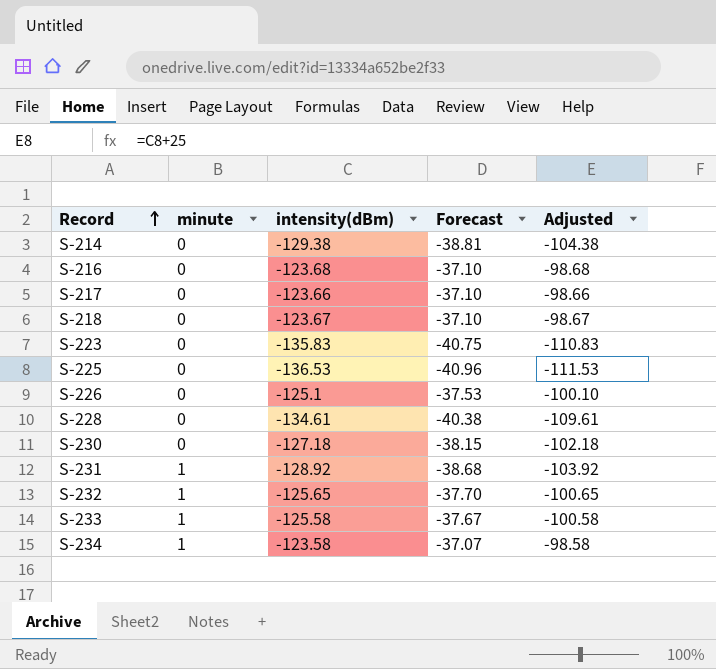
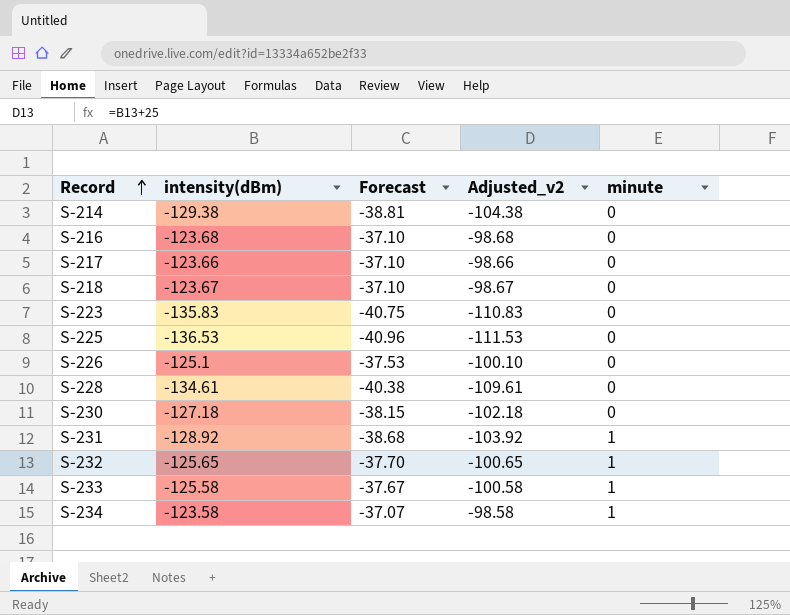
column name: Adjusted -> Adjusted_v2
column minute | position: 2 -> 5

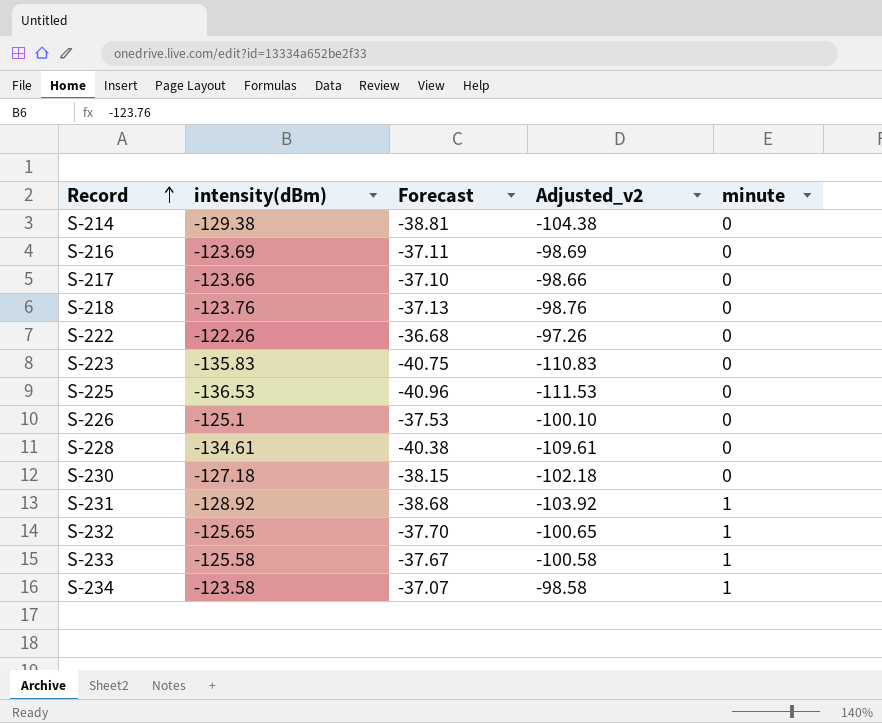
S-216 | intensity(dBm): -123.68 -> -123.69
S-216 | Forecast: -37.10 -> -37.11
S-216 | Adjusted_v2: -98.68 -> -98.69
S-218 | intensity(dBm): -123.67 -> -123.76
S-218 | Forecast: -37.10 -> -37.13
S-218 | Adjusted_v2: -98.67 -> -98.76
row S-222: none -> -122.26 | -36.68 | -97.26 | 0

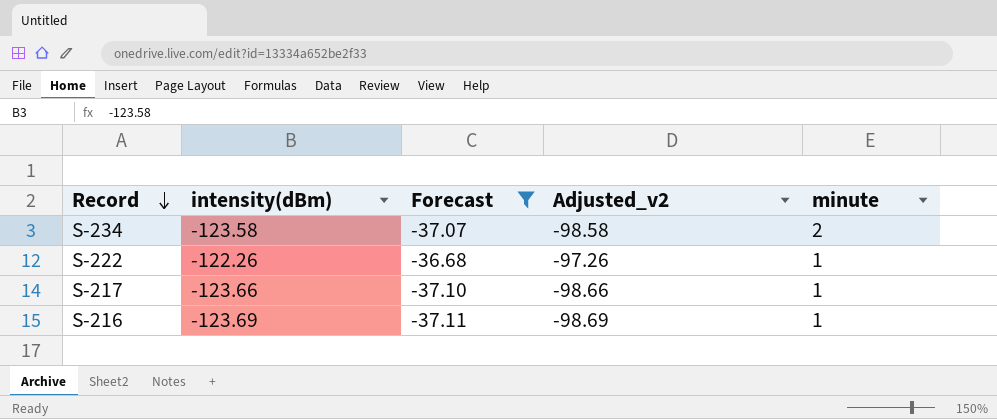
filter: none -> Forecast >= -37.11
row order: Record ascending -> Record descending
S-234 | minute: 1 -> 2
S-222 | minute: 0 -> 1
S-217 | minute: 0 -> 1
S-216 | minute: 0 -> 1

